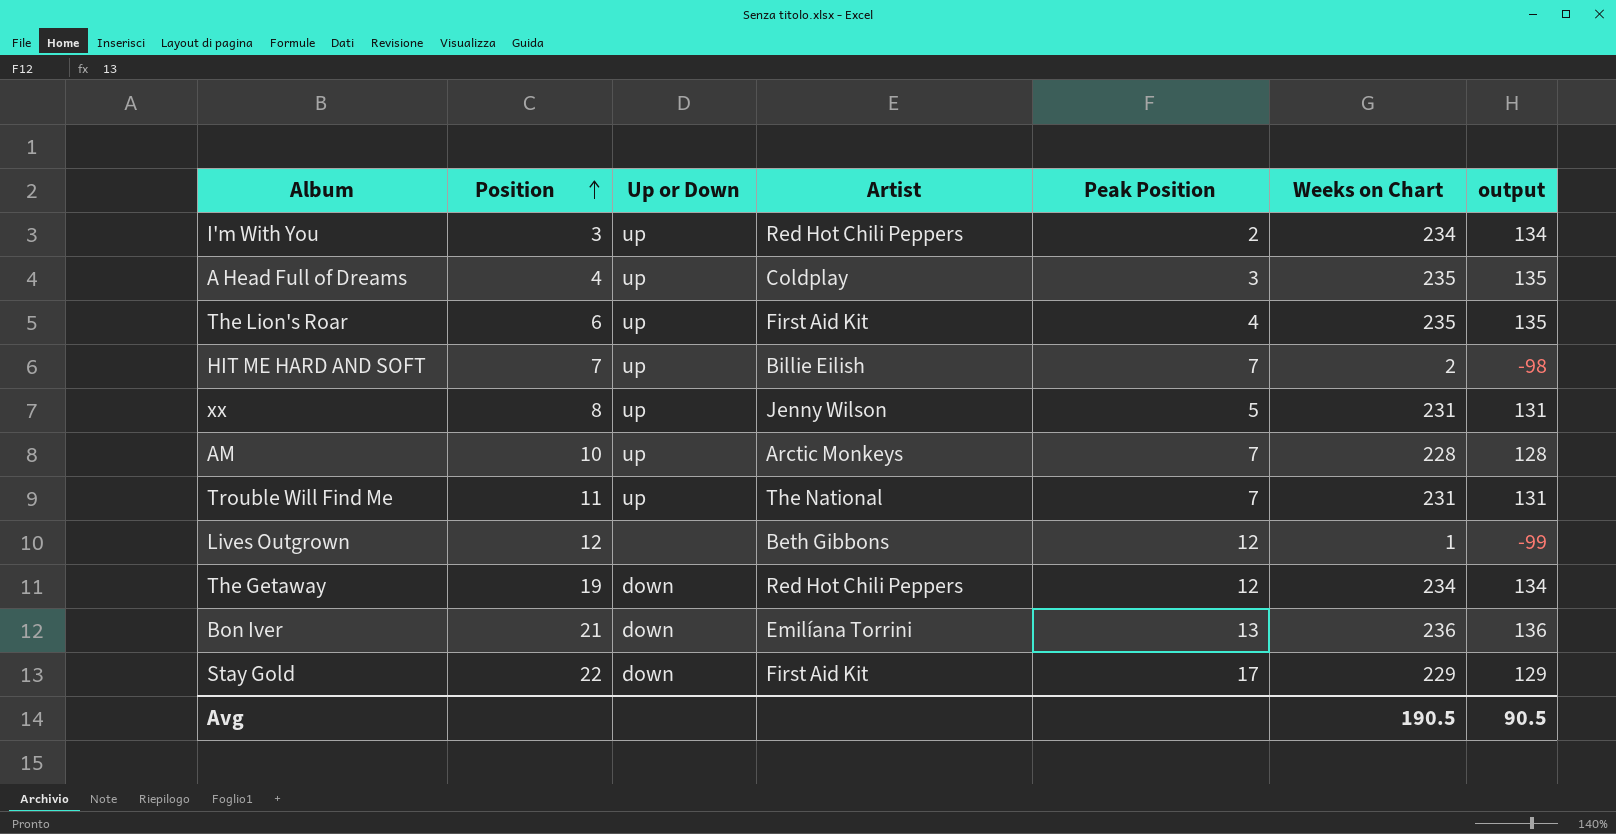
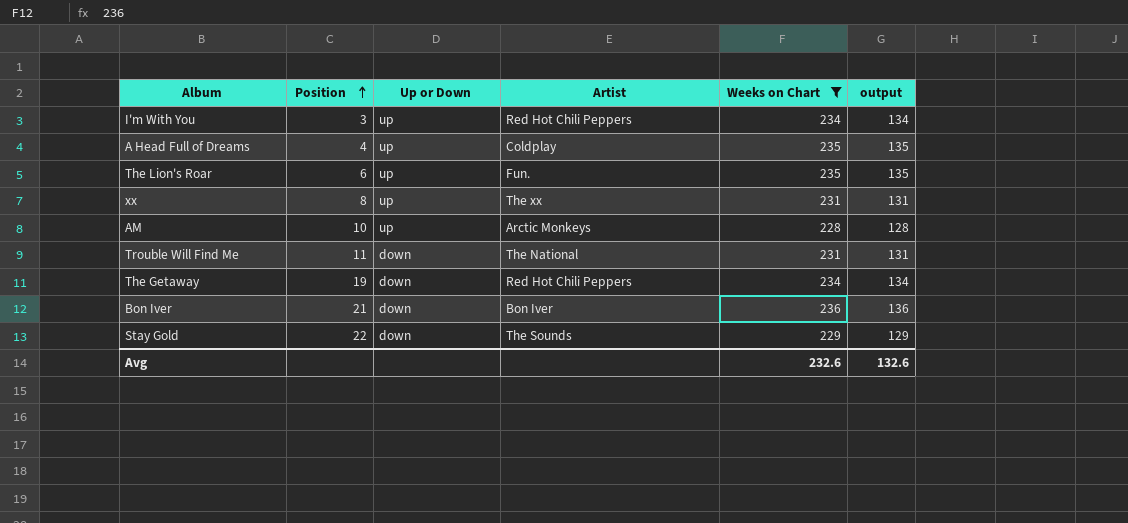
filter: none -> Weeks on Chart >= 228
column Peak Position | position: 5 -> none
The Lion's Roar | Artist: First Aid Kit -> Fun.
xx | Artist: Jenny Wilson -> The xx
Trouble Will Find Me | Up or Down: up -> down
Bon Iver | Artist: Emilíana Torrini -> Bon Iver
Stay Gold | Artist: First Aid Kit -> The Sounds
Avg | Weeks on Chart: 190.5 -> 232.6
Avg | output: 90.5 -> 132.6

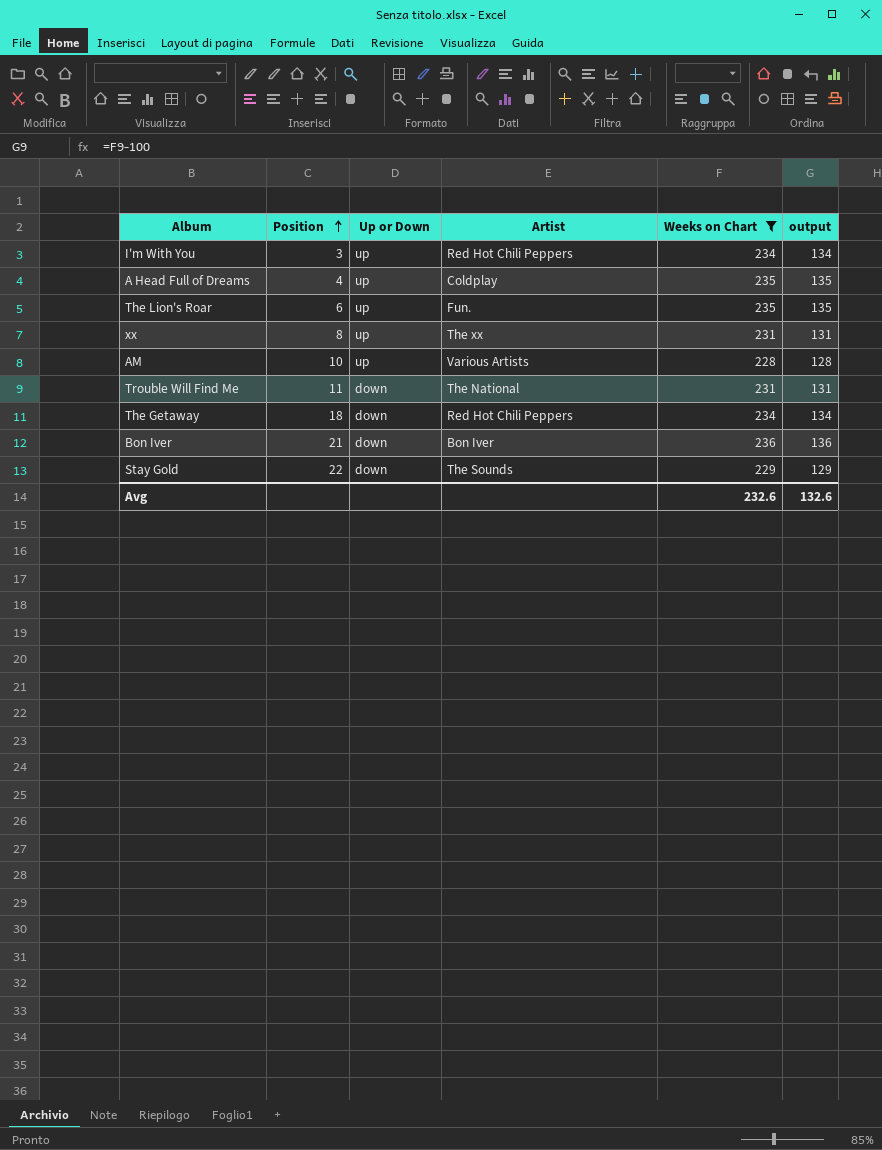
AM | Artist: Arctic Monkeys -> Various Artists
The Getaway | Position: 19 -> 18

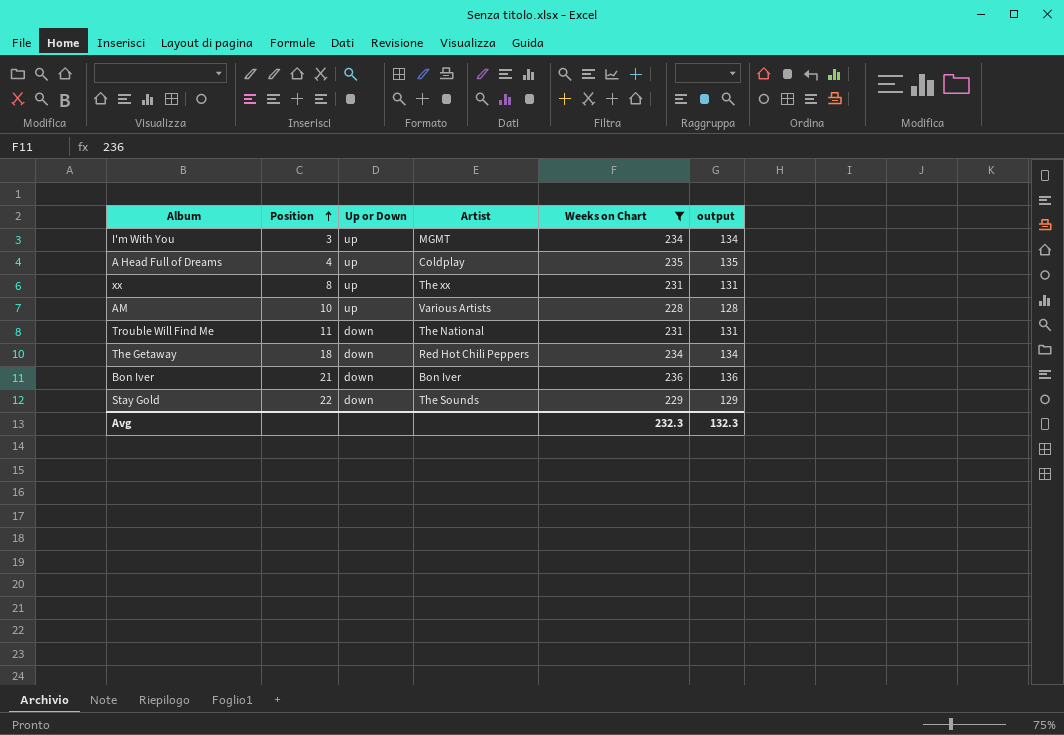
row The Lion's Roar: 6 | up | Fun. | 235 | 135 -> none
I'm With You | Artist: Red Hot Chili Peppers -> MGMT
Avg | Weeks on Chart: 232.6 -> 232.3
Avg | output: 132.6 -> 132.3

